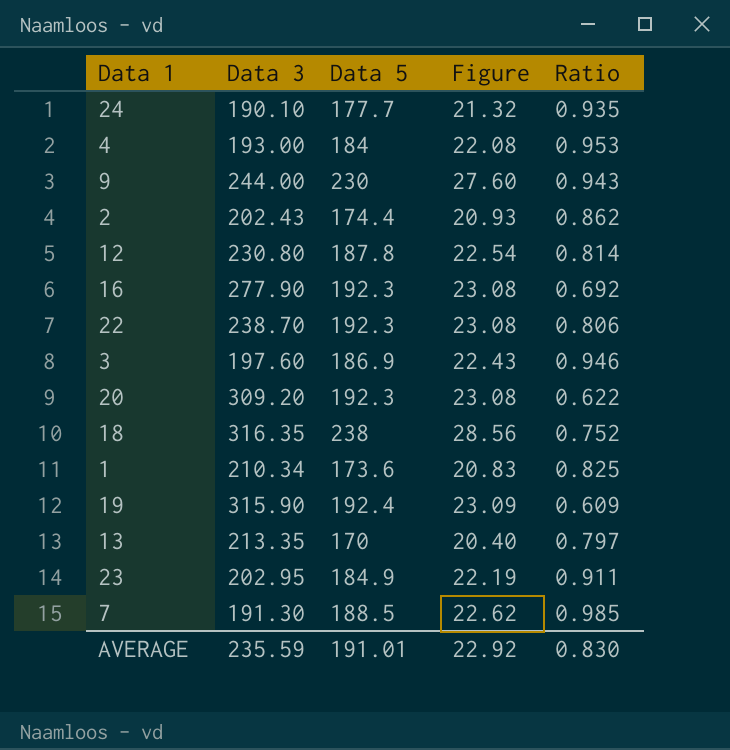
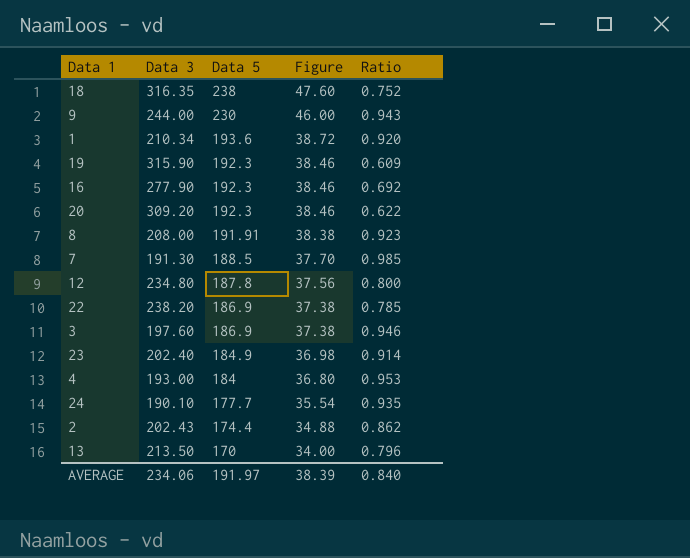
row order: none -> Data 5 descending
column Figure | formula: [Data 5] * 0.12 -> [Data 5] * 0.2
1 | Data 5: 173.6 -> 193.6
1 | Ratio: 0.825 -> 0.920
19 | Data 5: 192.4 -> 192.3
row 8: none -> 208.00 | 191.91 | 38.38 | 0.923
12 | Data 3: 230.80 -> 234.80
12 | Ratio: 0.814 -> 0.800
22 | Data 3: 238.70 -> 238.20
22 | Data 5: 192.3 -> 186.9
22 | Ratio: 0.806 -> 0.785
23 | Data 3: 202.95 -> 202.40
23 | Ratio: 0.911 -> 0.914
13 | Data 3: 213.35 -> 213.50
13 | Ratio: 0.797 -> 0.796
AVERAGE | Data 3: 235.59 -> 234.06
AVERAGE | Data 5: 191.01 -> 191.97
AVERAGE | Figure: 22.92 -> 38.39
AVERAGE | Ratio: 0.830 -> 0.840

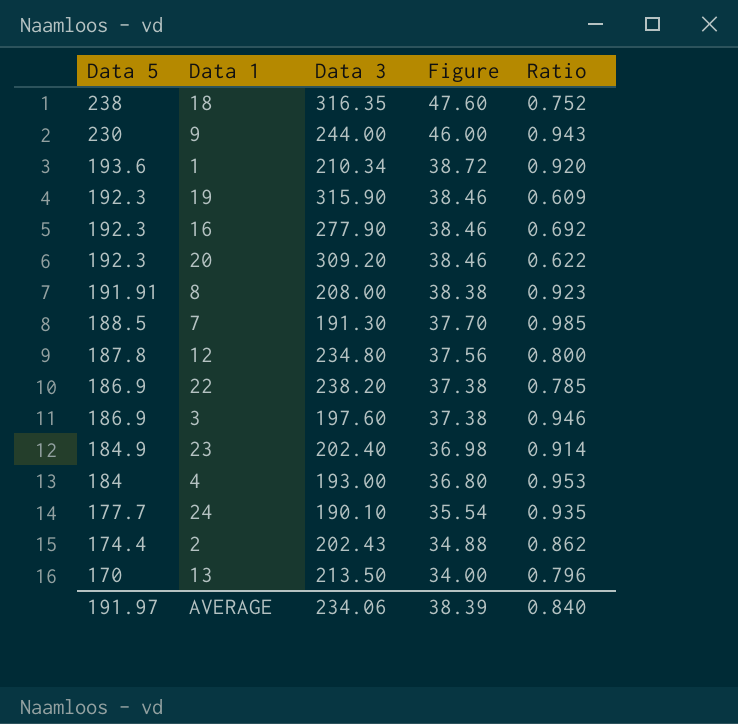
column Data 5 | position: 3 -> 1

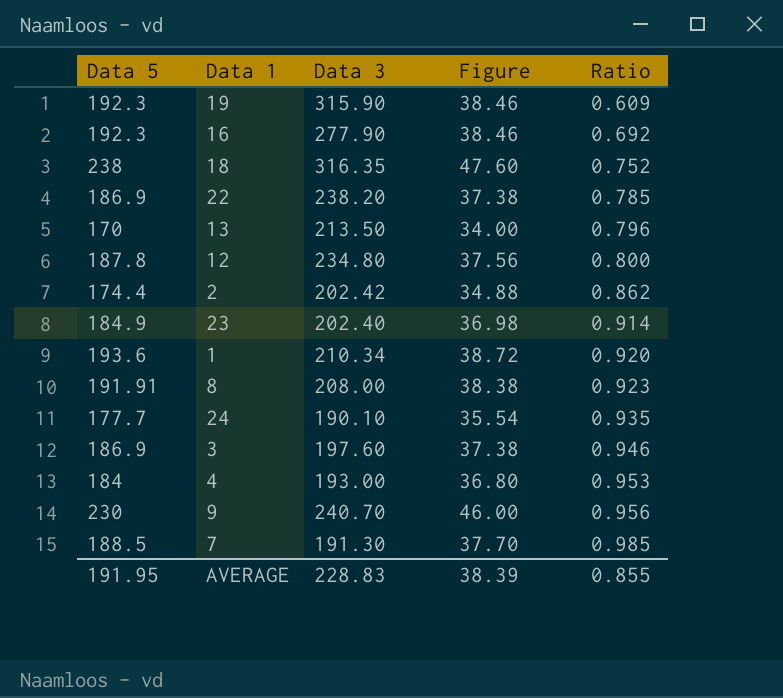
row order: Data 5 descending -> Ratio ascending
row 20: 192.3 | 309.20 | 38.46 | 0.622 -> none
2 | Data 3: 202.43 -> 202.42
9 | Data 3: 244.00 -> 240.70
9 | Ratio: 0.943 -> 0.956
AVERAGE | Data 5: 191.97 -> 191.95
AVERAGE | Data 3: 234.06 -> 228.83
AVERAGE | Ratio: 0.840 -> 0.855

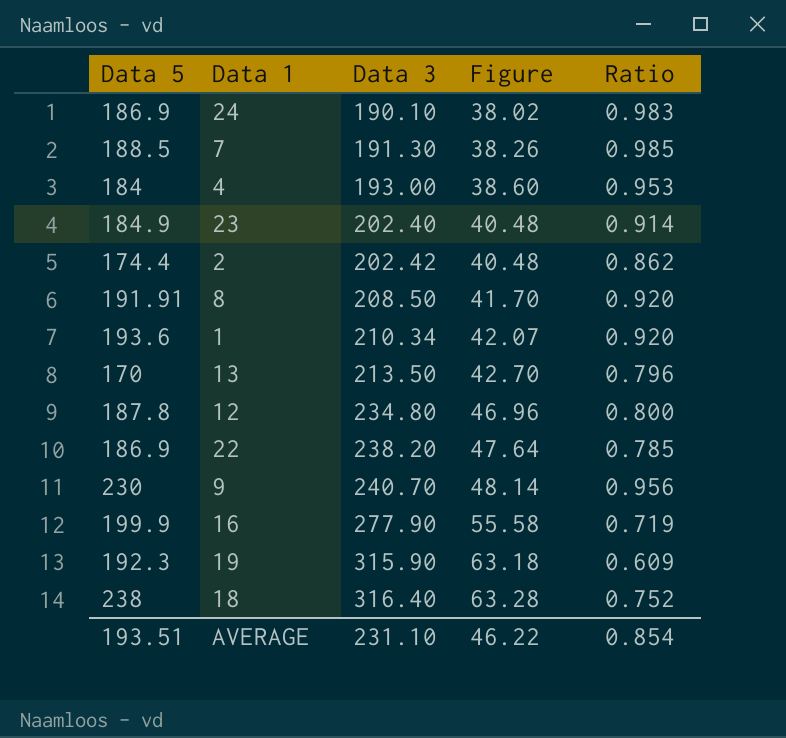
row order: Ratio ascending -> Data 3 ascending
column Figure | formula: [Data 5] * 0.2 -> [Data 3] * 0.2
row 3: 186.9 | 197.60 | 37.38 | 0.946 -> none
24 | Data 5: 177.7 -> 186.9
24 | Ratio: 0.935 -> 0.983
8 | Data 3: 208.00 -> 208.50
8 | Ratio: 0.923 -> 0.920
16 | Data 5: 192.3 -> 199.9
16 | Ratio: 0.692 -> 0.719
18 | Data 3: 316.35 -> 316.40
AVERAGE | Data 5: 191.95 -> 193.51
AVERAGE | Data 3: 228.83 -> 231.10
AVERAGE | Figure: 38.39 -> 46.22
AVERAGE | Ratio: 0.855 -> 0.854

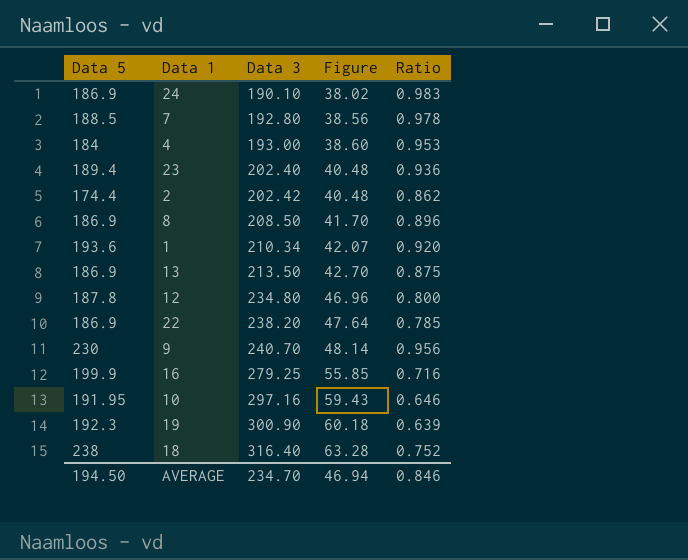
7 | Data 3: 191.30 -> 192.80
7 | Figure: 38.26 -> 38.56
7 | Ratio: 0.985 -> 0.978
23 | Data 5: 184.9 -> 189.4
23 | Ratio: 0.914 -> 0.936
8 | Data 5: 191.91 -> 186.9
8 | Ratio: 0.920 -> 0.896
13 | Data 5: 170 -> 186.9
13 | Ratio: 0.796 -> 0.875
16 | Data 3: 277.90 -> 279.25
16 | Figure: 55.58 -> 55.85
16 | Ratio: 0.719 -> 0.716
row 10: none -> 191.95 | 297.16 | 59.43 | 0.646
19 | Data 3: 315.90 -> 300.90
19 | Figure: 63.18 -> 60.18
19 | Ratio: 0.609 -> 0.639
AVERAGE | Data 5: 193.51 -> 194.50
AVERAGE | Data 3: 231.10 -> 234.70
AVERAGE | Figure: 46.22 -> 46.94
AVERAGE | Ratio: 0.854 -> 0.846

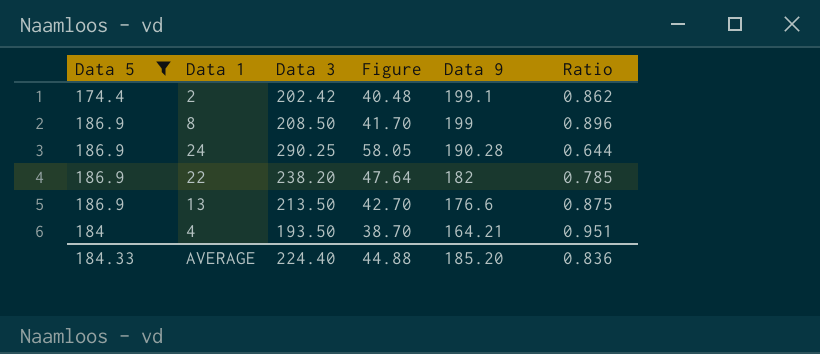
filter: none -> Data 5 <= 186.9
row order: Data 3 ascending -> Data 9 descending
column Data 9 | position: none -> 5
24 | Data 3: 190.10 -> 290.25
24 | Figure: 38.02 -> 58.05
24 | Ratio: 0.983 -> 0.644
4 | Data 3: 193.00 -> 193.50
4 | Figure: 38.60 -> 38.70
4 | Ratio: 0.953 -> 0.951
AVERAGE | Data 5: 194.50 -> 184.33
AVERAGE | Data 3: 234.70 -> 224.40
AVERAGE | Figure: 46.94 -> 44.88
AVERAGE | Ratio: 0.846 -> 0.836

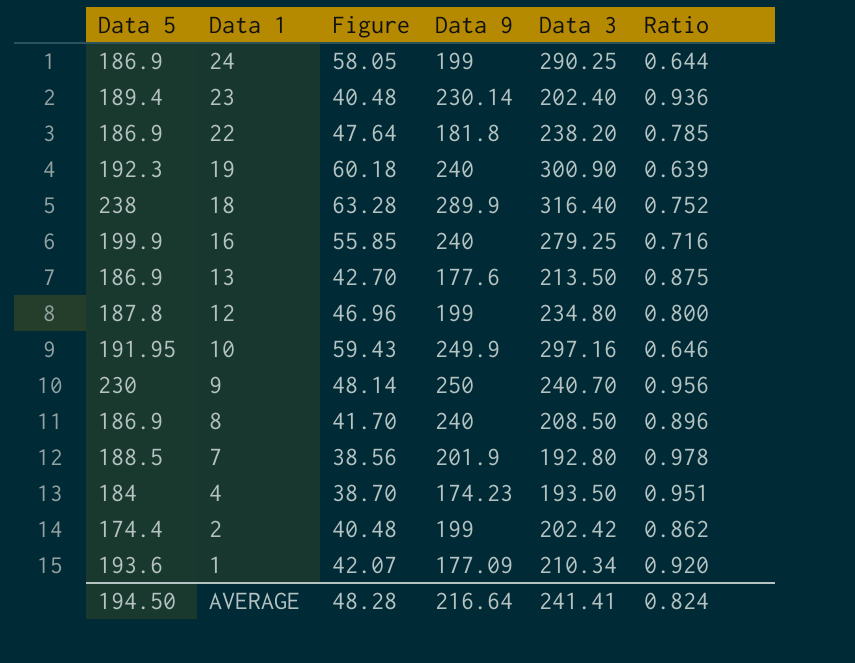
filter: Data 5 <= 186.9 -> none
row order: Data 9 descending -> Data 1 descending
column Data 3 | position: 3 -> 5
24 | Data 9: 190.28 -> 199
22 | Data 9: 182 -> 181.8
13 | Data 9: 176.6 -> 177.6
8 | Data 9: 199 -> 240
4 | Data 9: 164.21 -> 174.23
2 | Data 9: 199.1 -> 199
AVERAGE | Data 5: 184.33 -> 194.50
AVERAGE | Figure: 44.88 -> 48.28
AVERAGE | Data 9: 185.20 -> 216.64
AVERAGE | Data 3: 224.40 -> 241.41
AVERAGE | Ratio: 0.836 -> 0.824

